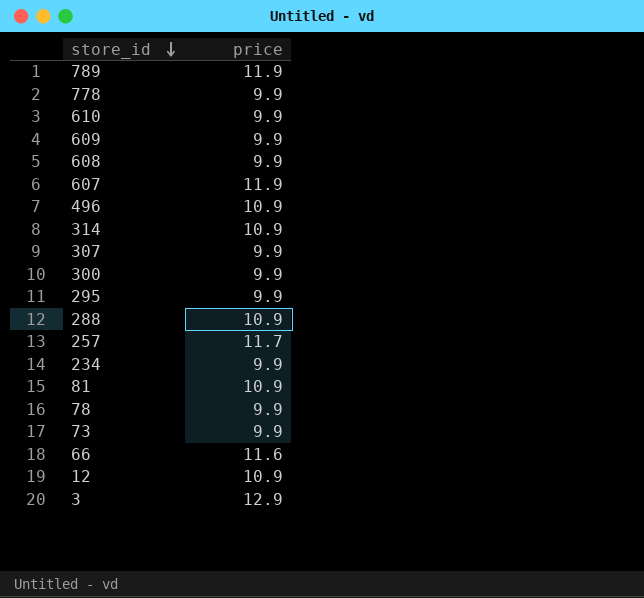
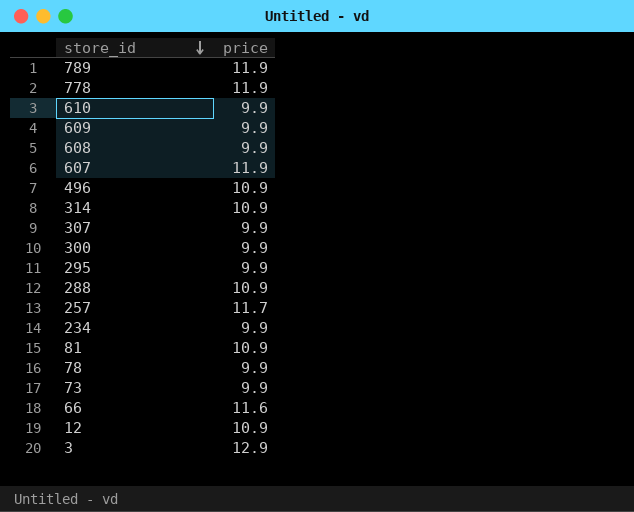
778 | price: 9.9 -> 11.9

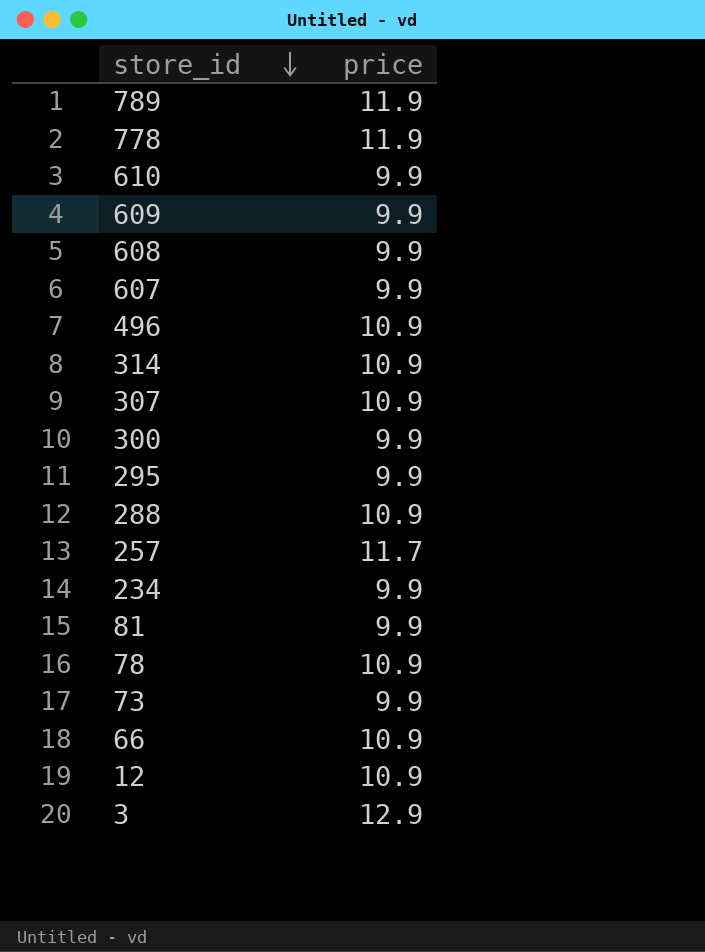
607 | price: 11.9 -> 9.9
307 | price: 9.9 -> 10.9
81 | price: 10.9 -> 9.9
78 | price: 9.9 -> 10.9
66 | price: 11.6 -> 10.9

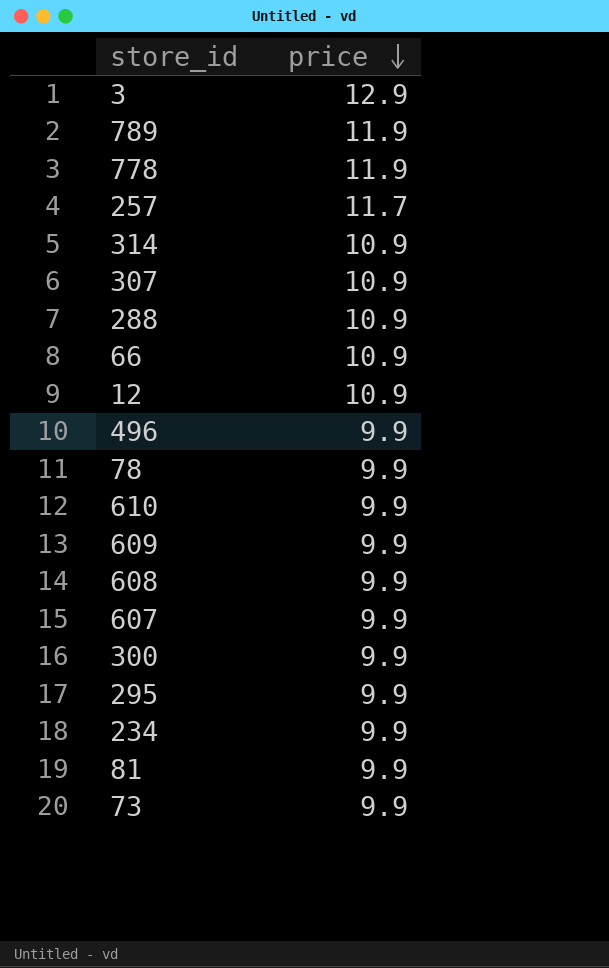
row order: store_id descending -> price descending
496 | price: 10.9 -> 9.9
78 | price: 10.9 -> 9.9

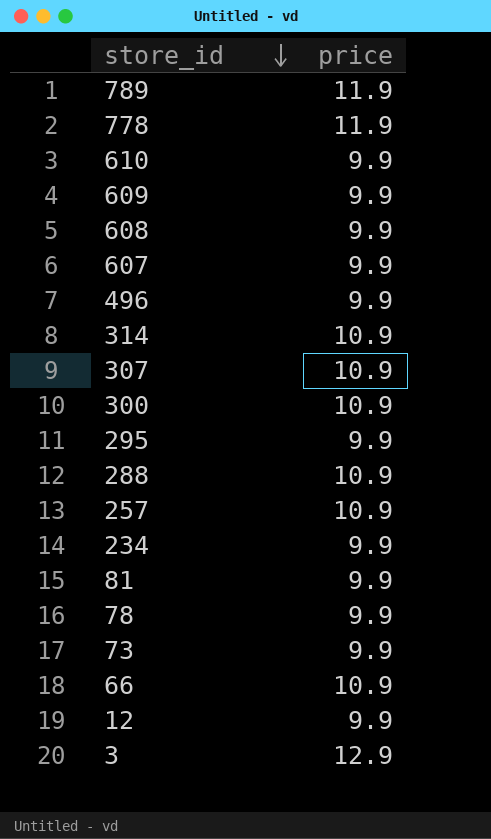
row order: price descending -> store_id descending
300 | price: 9.9 -> 10.9
257 | price: 11.7 -> 10.9
12 | price: 10.9 -> 9.9

